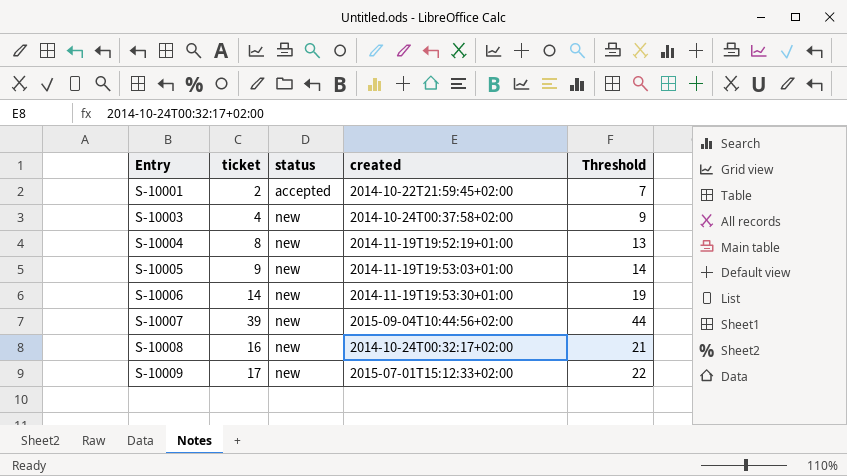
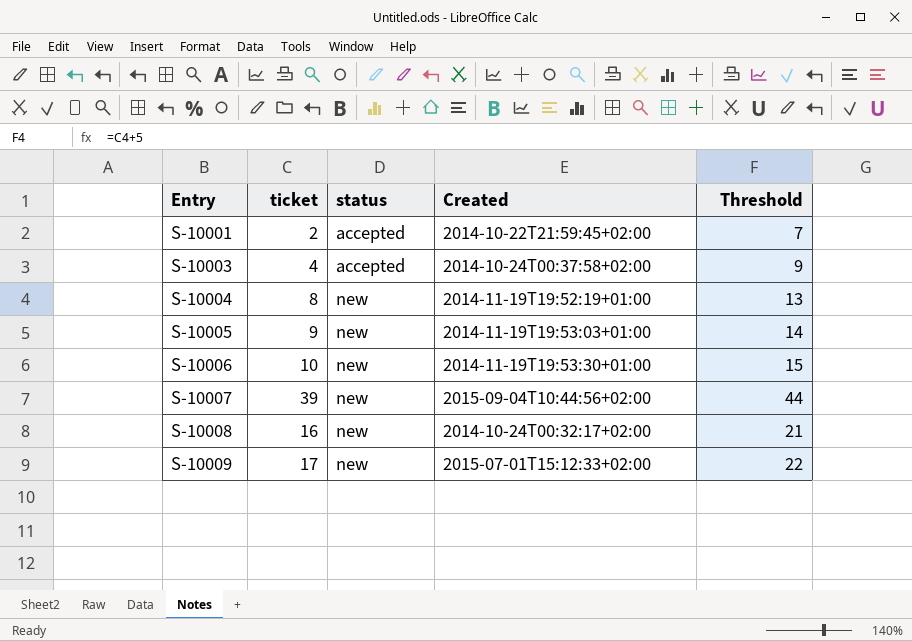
column name: created -> Created
S-10003 | status: new -> accepted
S-10006 | ticket: 14 -> 10
S-10006 | Threshold: 19 -> 15

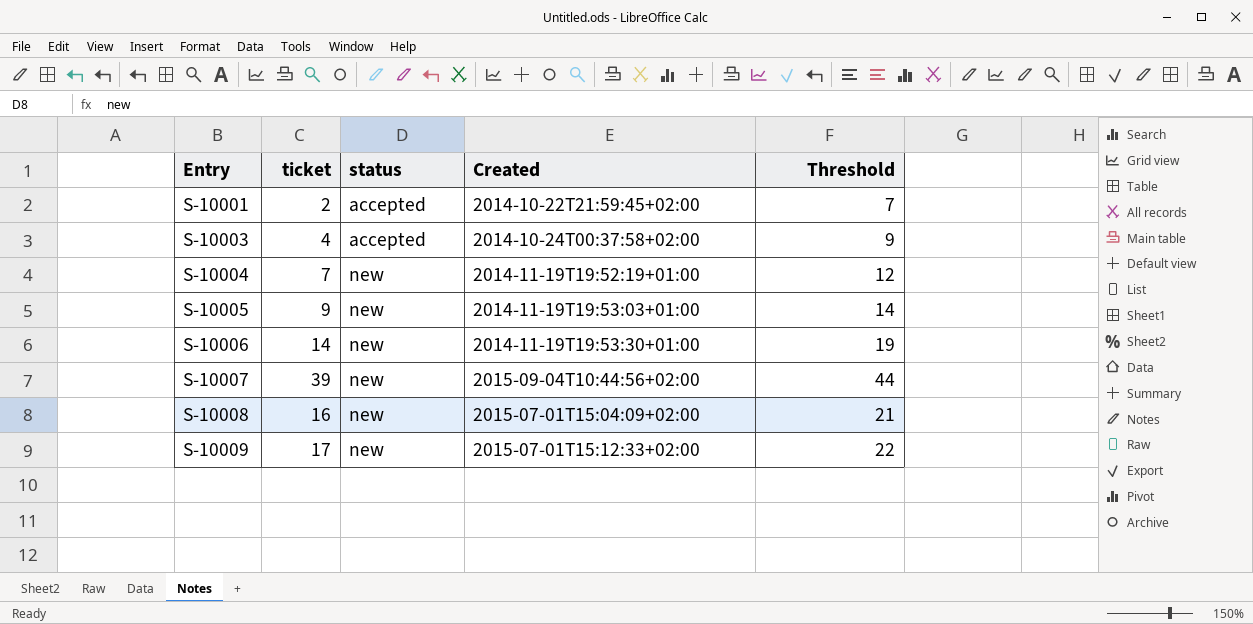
S-10004 | ticket: 8 -> 7
S-10004 | Threshold: 13 -> 12
S-10006 | ticket: 10 -> 14
S-10006 | Threshold: 15 -> 19
S-10008 | Created: 2014-10-24T00:32:17+02:00 -> 2015-07-01T15:04:09+02:00

